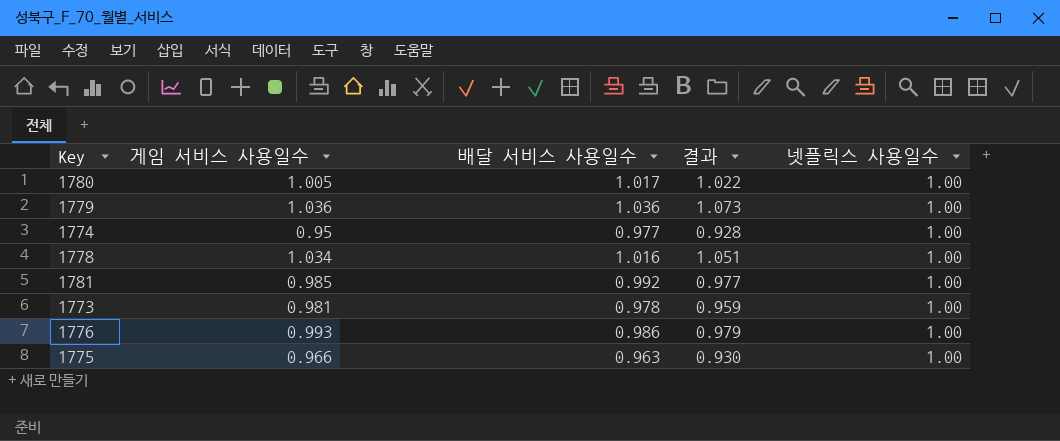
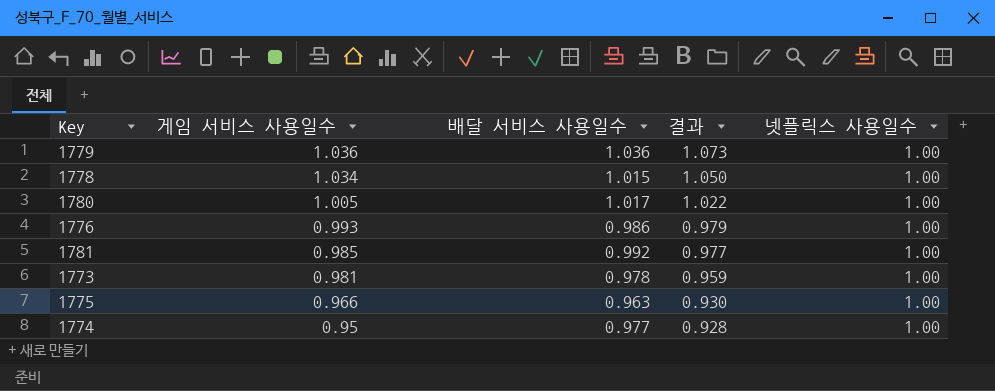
row order: none -> 게임 서비스 사용일수 descending
1778 | 배달 서비스 사용일수: 1.016 -> 1.015
1778 | 결과: 1.051 -> 1.050

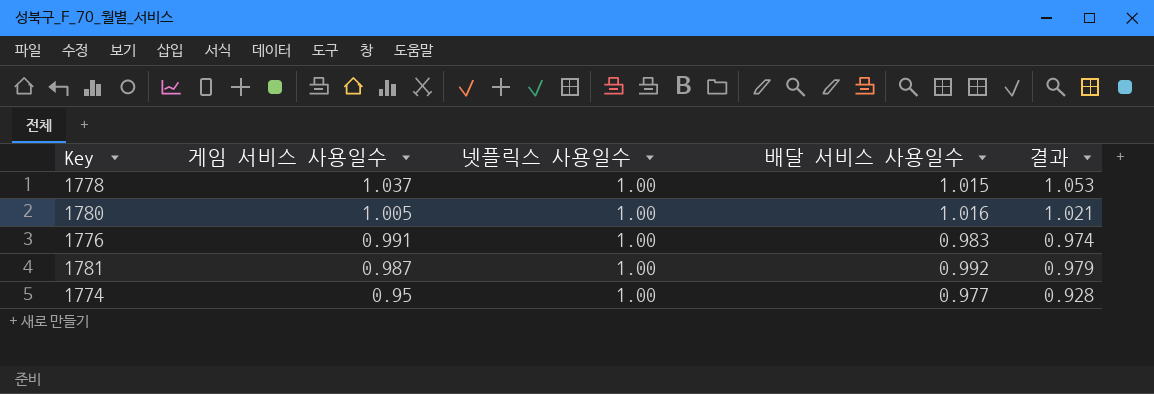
column 넷플릭스 사용일수 | position: 5 -> 3
row 1779: 1.036 | 1.036 | 1.073 | 1.00 -> none
row 1773: 0.981 | 0.978 | 0.959 | 1.00 -> none
row 1775: 0.966 | 0.963 | 0.930 | 1.00 -> none
1778 | 게임 서비스 사용일수: 1.034 -> 1.037
1778 | 결과: 1.050 -> 1.053
1780 | 배달 서비스 사용일수: 1.017 -> 1.016
1780 | 결과: 1.022 -> 1.021
1776 | 게임 서비스 사용일수: 0.993 -> 0.991
1776 | 배달 서비스 사용일수: 0.986 -> 0.983
1776 | 결과: 0.979 -> 0.974
1781 | 게임 서비스 사용일수: 0.985 -> 0.987
1781 | 결과: 0.977 -> 0.979

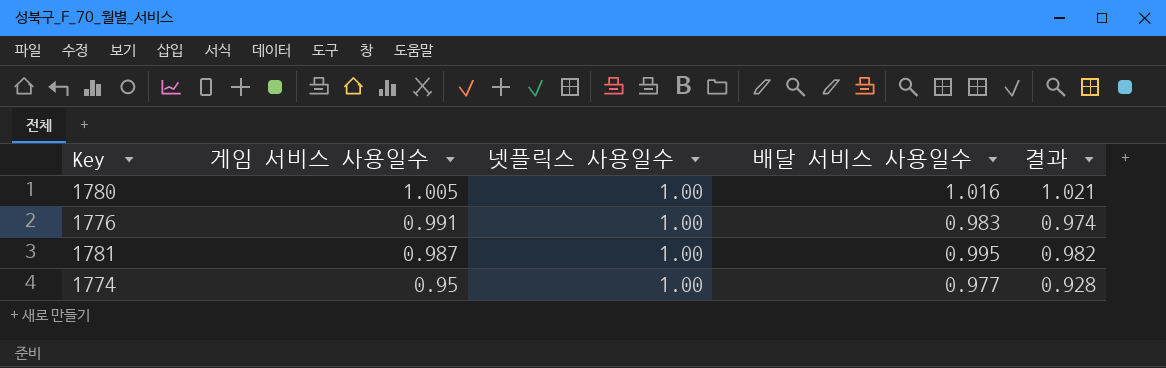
row 1778: 1.037 | 1.00 | 1.015 | 1.053 -> none
1781 | 배달 서비스 사용일수: 0.992 -> 0.995
1781 | 결과: 0.979 -> 0.982

